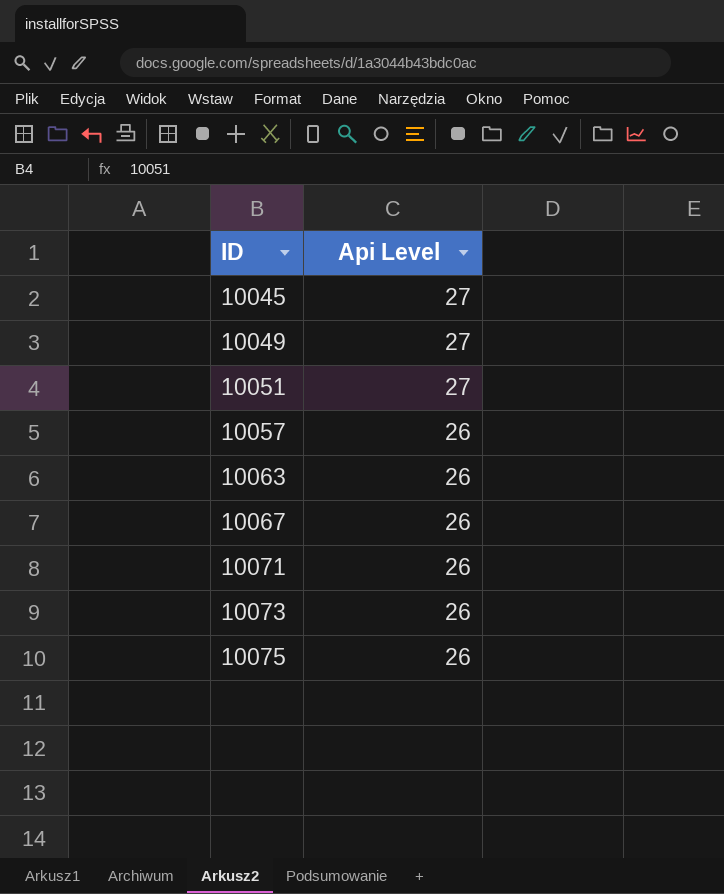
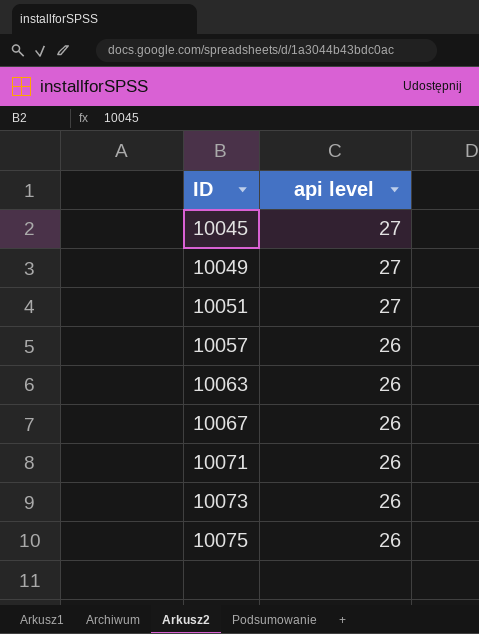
column name: Api Level -> api level

